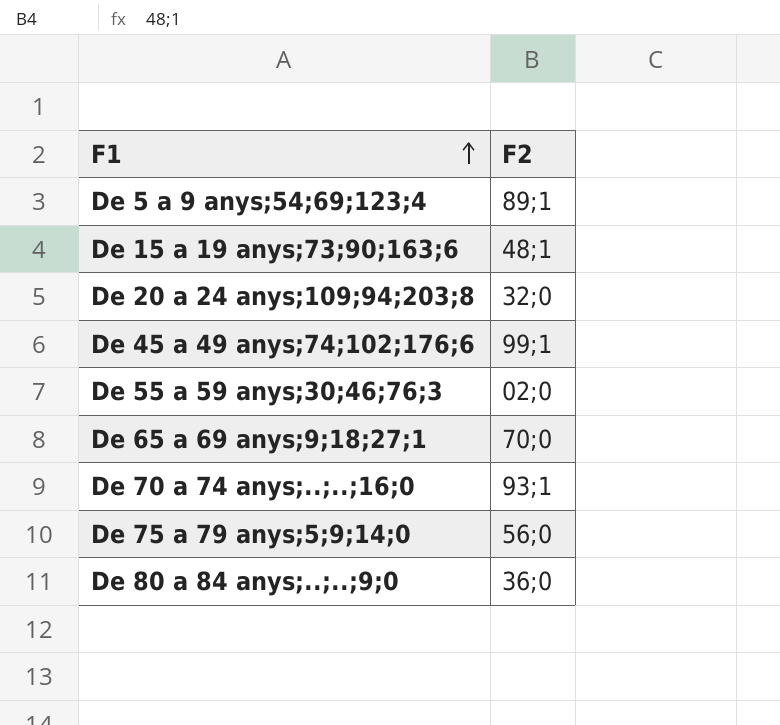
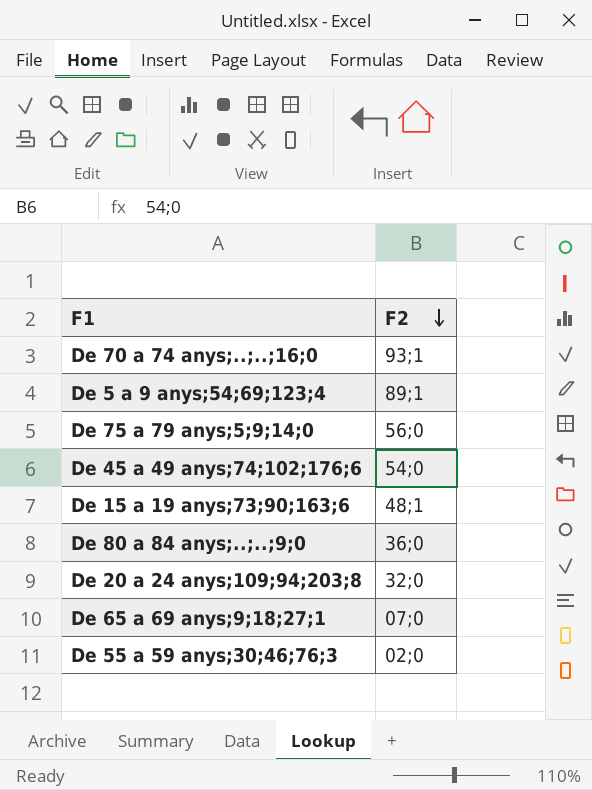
row order: F1 ascending -> F2 descending
De 45 a 49 anys;74;102;176;6 | F2: 99;1 -> 54;0
De 65 a 69 anys;9;18;27;1 | F2: 70;0 -> 07;0

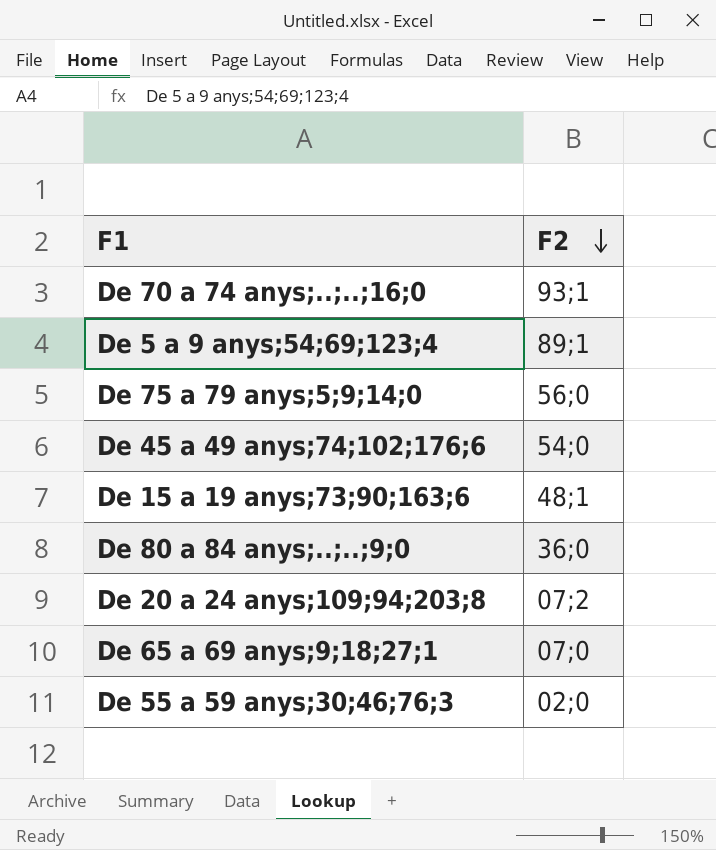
De 20 a 24 anys;109;94;203;8 | F2: 32;0 -> 07;2

